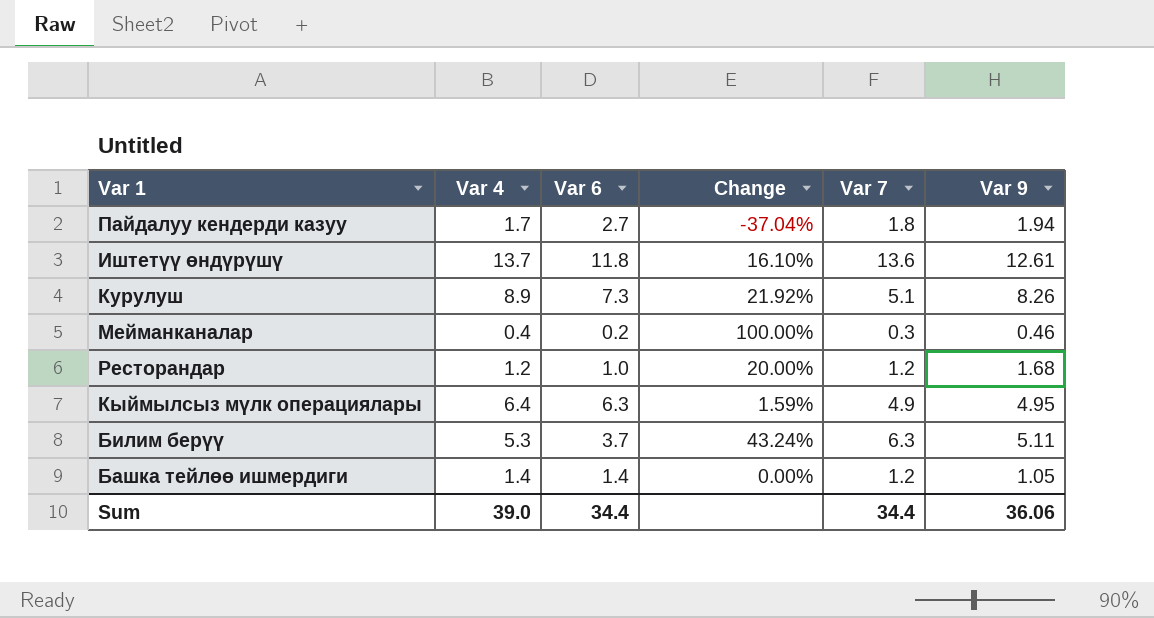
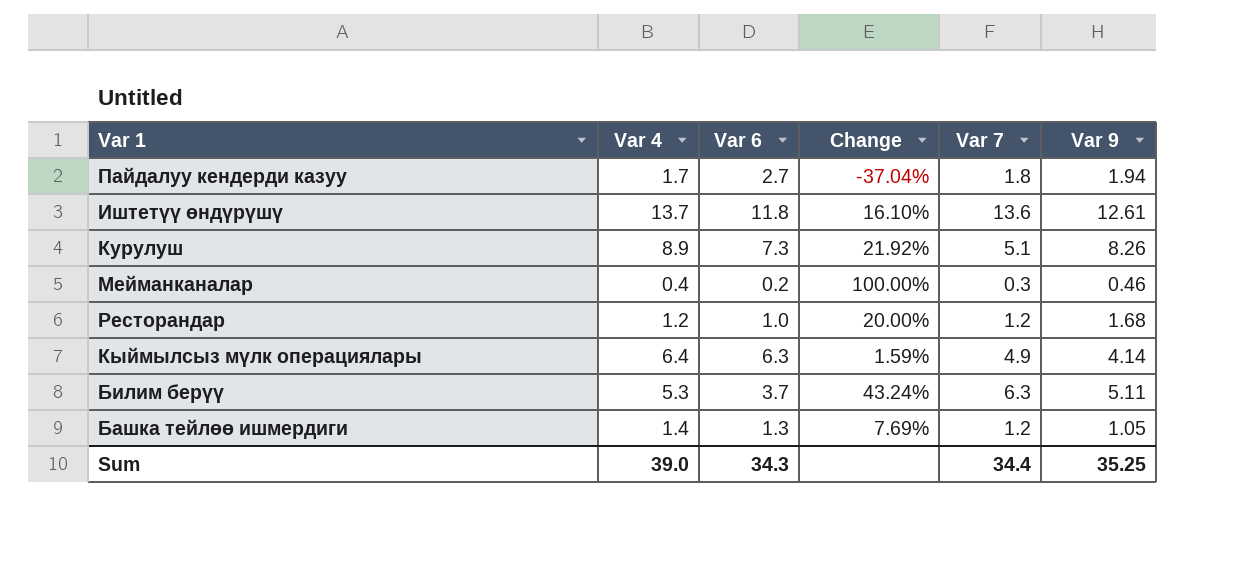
Кыймылсыз мүлк операциялары | Var 9: 4.95 -> 4.14
Башка тейлөө ишмердиги | Var 6: 1.4 -> 1.3
Башка тейлөө ишмердиги | Change: 0.00% -> 7.69%
Sum | Var 6: 34.4 -> 34.3
Sum | Var 9: 36.06 -> 35.25

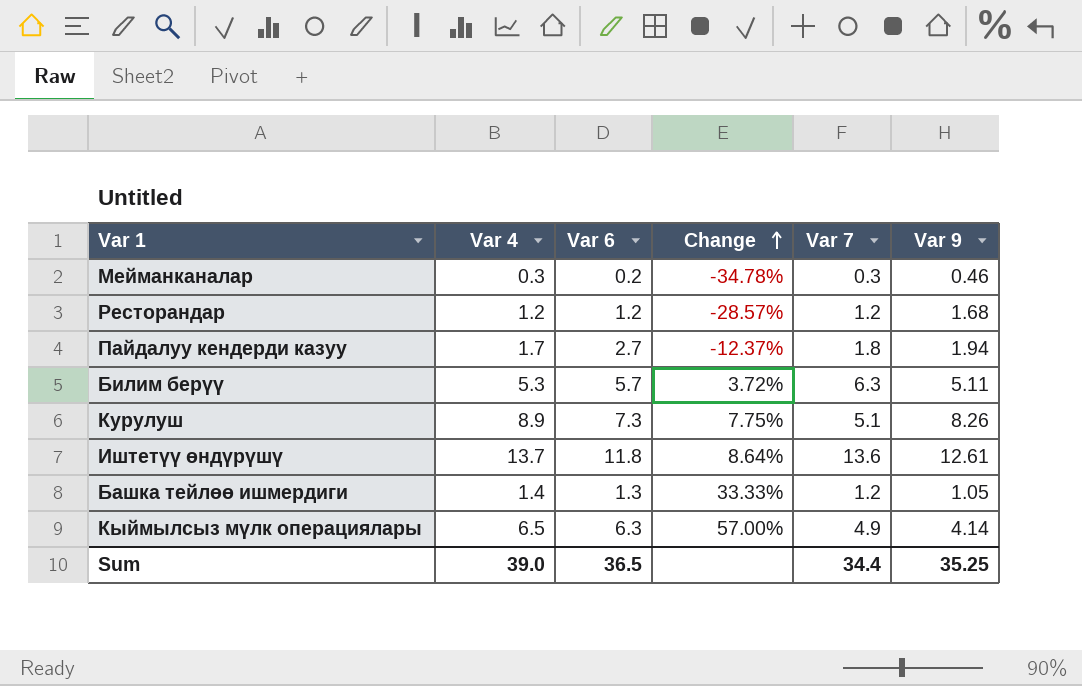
row order: none -> Change ascending
column Change | formula: ([Var 4] - [Var 6]) / [Var 6] -> ([Var 4] - [Var 9]) / [Var 9]
Мейманканалар | Var 4: 0.4 -> 0.3
Ресторандар | Var 6: 1.0 -> 1.2
Билим берүү | Var 6: 3.7 -> 5.7
Кыймылсыз мүлк операциялары | Var 4: 6.4 -> 6.5
Sum | Var 6: 34.3 -> 36.5

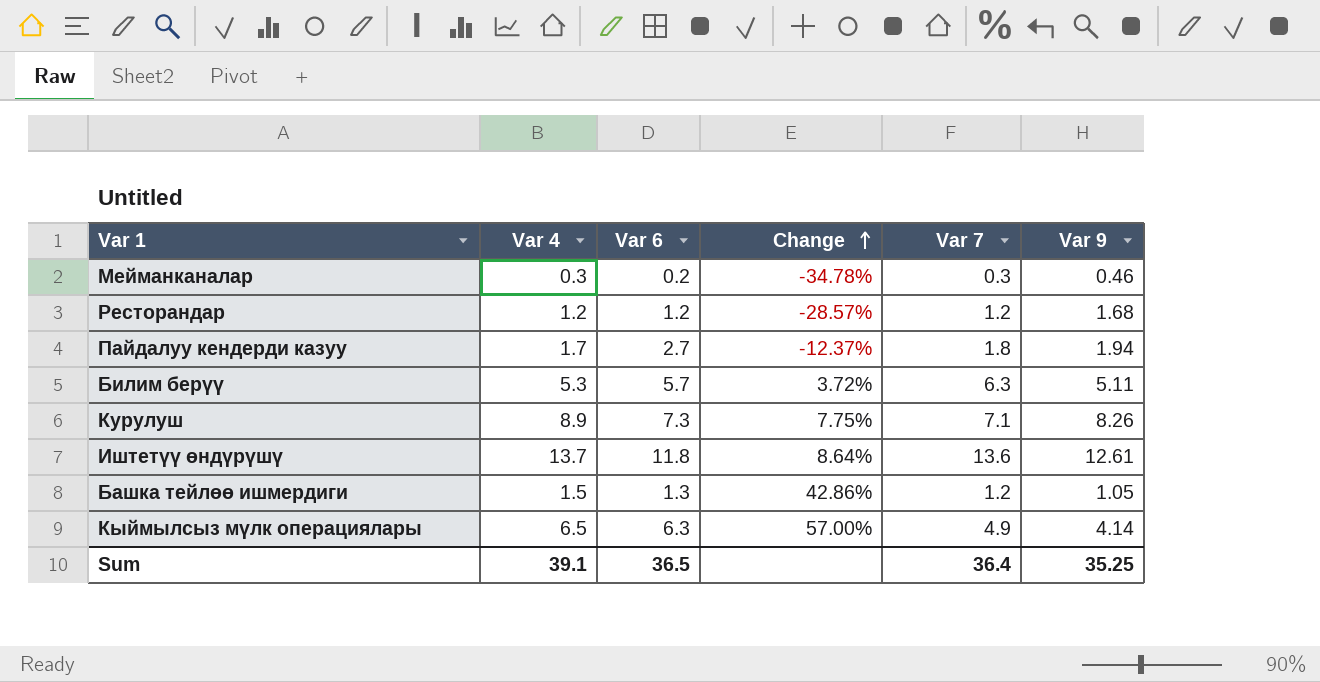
Курулуш | Var 7: 5.1 -> 7.1
Башка тейлөө ишмердиги | Var 4: 1.4 -> 1.5
Башка тейлөө ишмердиги | Change: 33.33% -> 42.86%
Sum | Var 4: 39.0 -> 39.1
Sum | Var 7: 34.4 -> 36.4

